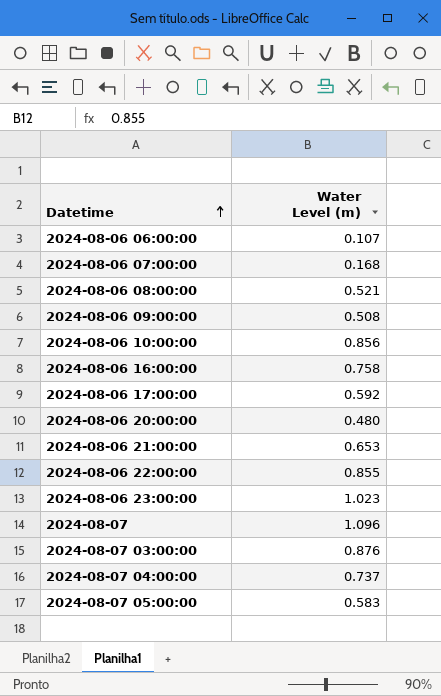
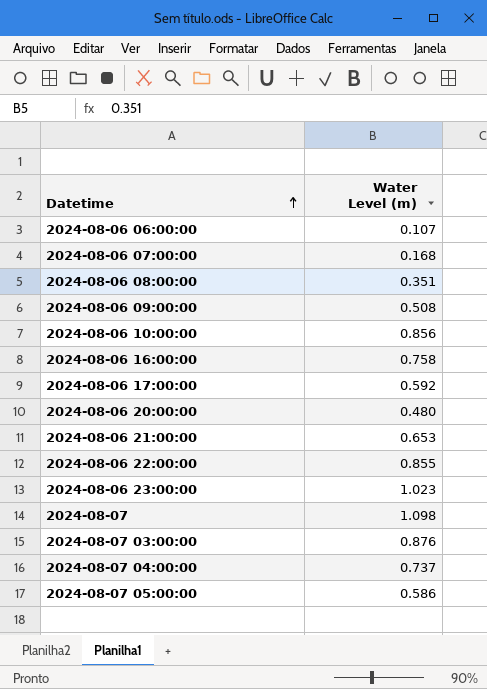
2024-08-06 08:00:00 | Water Level (m): 0.521 -> 0.351
2024-08-07 | Water Level (m): 1.096 -> 1.098
2024-08-07 05:00:00 | Water Level (m): 0.583 -> 0.586

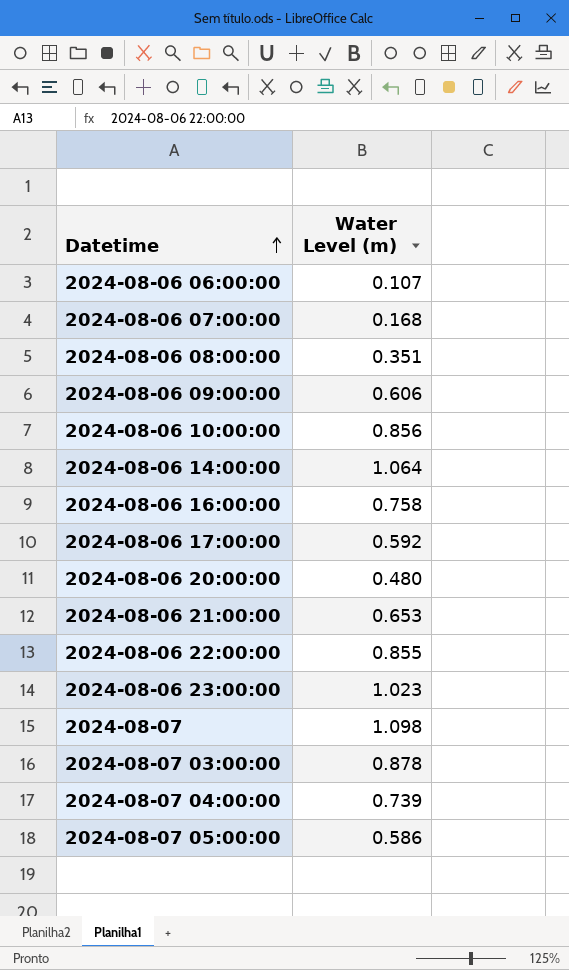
2024-08-06 09:00:00 | Water Level (m): 0.508 -> 0.606
row 2024-08-06 14:00:00: none -> 1.064
2024-08-07 03:00:00 | Water Level (m): 0.876 -> 0.878
2024-08-07 04:00:00 | Water Level (m): 0.737 -> 0.739

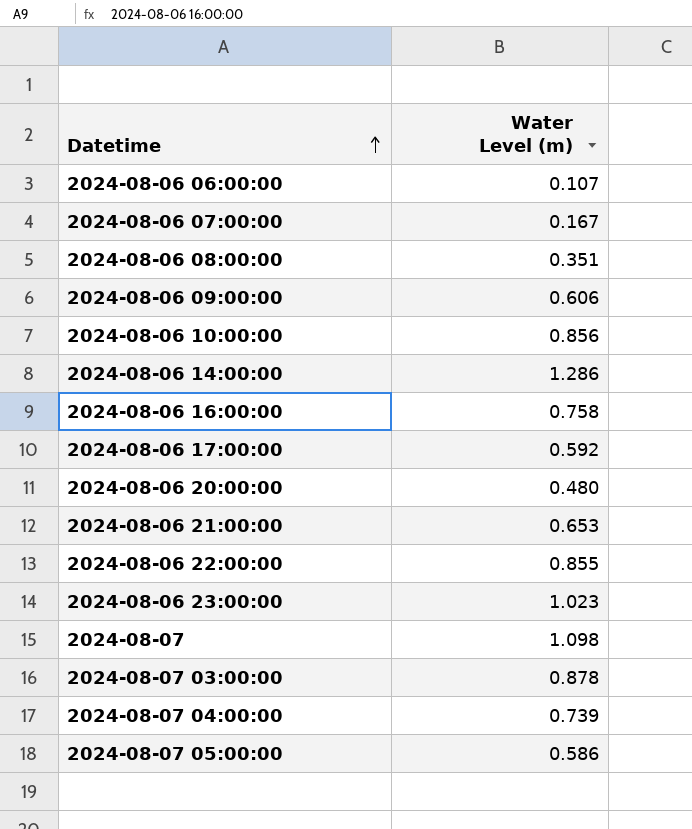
2024-08-06 07:00:00 | Water Level (m): 0.168 -> 0.167
2024-08-06 14:00:00 | Water Level (m): 1.064 -> 1.286

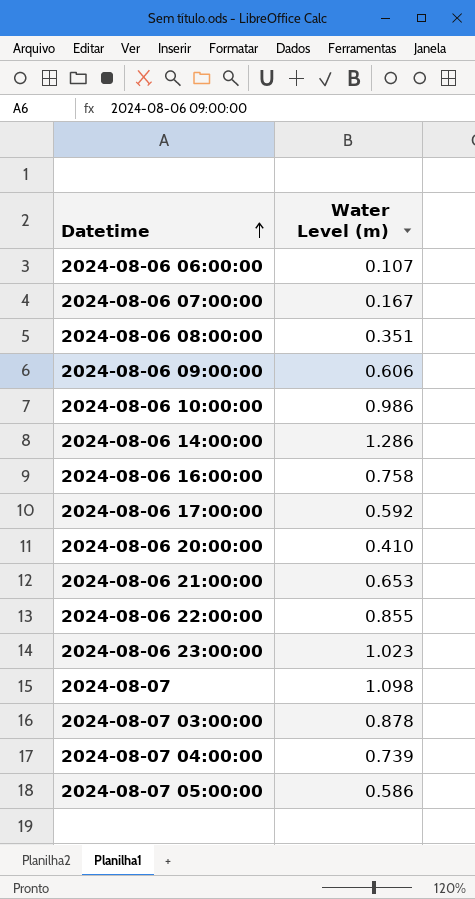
2024-08-06 10:00:00 | Water Level (m): 0.856 -> 0.986
2024-08-06 20:00:00 | Water Level (m): 0.480 -> 0.410

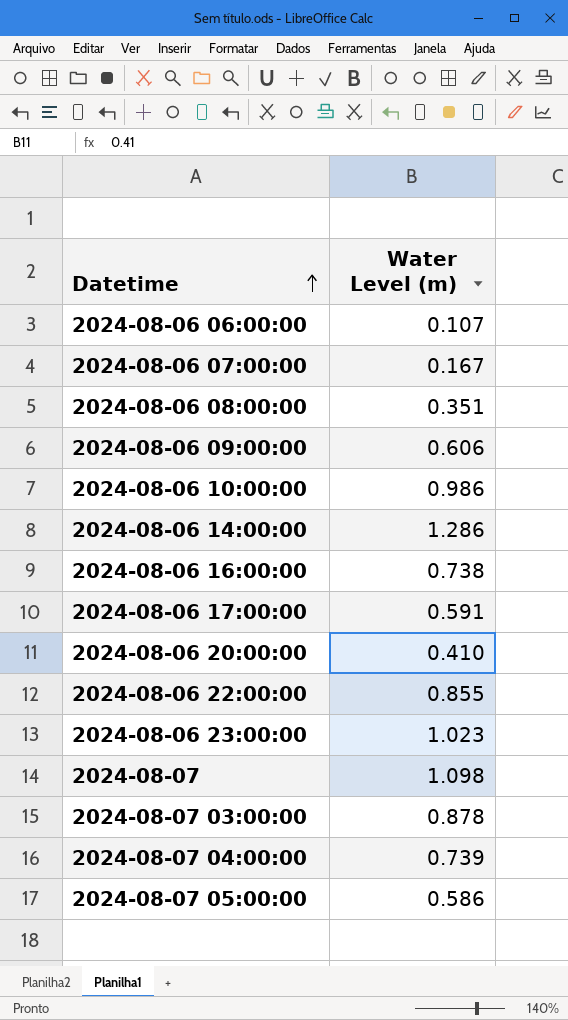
row 2024-08-06 21:00:00: 0.653 -> none
2024-08-06 16:00:00 | Water Level (m): 0.758 -> 0.738
2024-08-06 17:00:00 | Water Level (m): 0.592 -> 0.591

